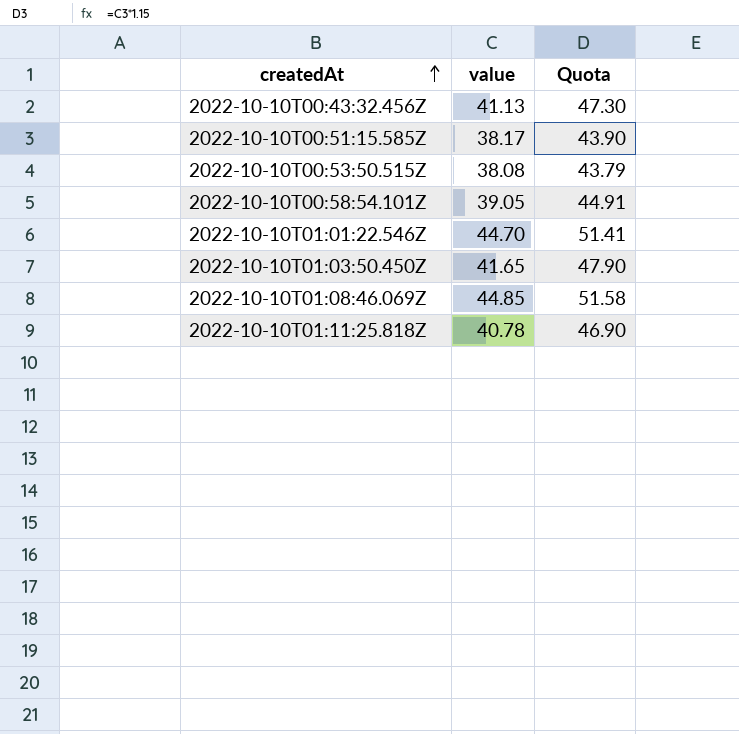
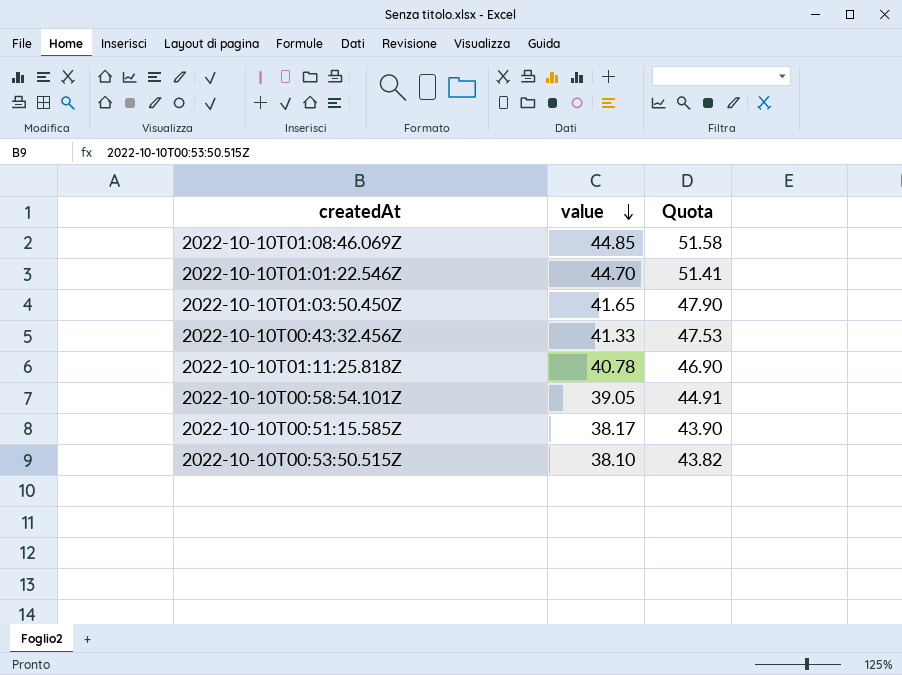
row order: createdAt ascending -> value descending
2022-10-10T00:43:32.456Z | value: 41.13 -> 41.33
2022-10-10T00:43:32.456Z | Quota: 47.30 -> 47.53
2022-10-10T00:53:50.515Z | value: 38.08 -> 38.10
2022-10-10T00:53:50.515Z | Quota: 43.79 -> 43.82

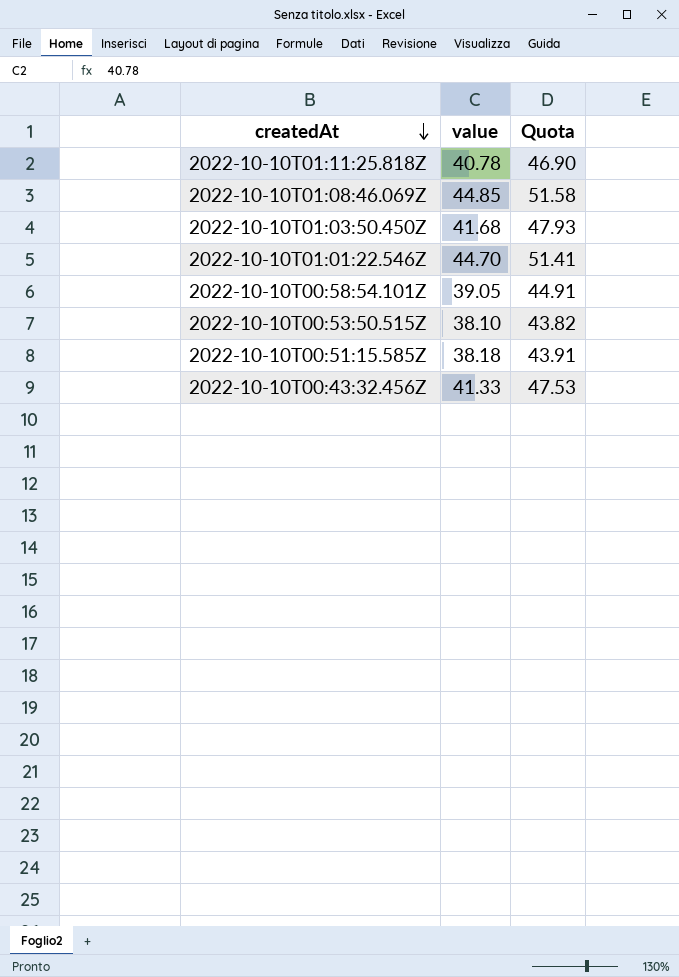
row order: value descending -> createdAt descending
2022-10-10T01:03:50.450Z | value: 41.65 -> 41.68
2022-10-10T01:03:50.450Z | Quota: 47.90 -> 47.93
2022-10-10T00:51:15.585Z | value: 38.17 -> 38.18
2022-10-10T00:51:15.585Z | Quota: 43.90 -> 43.91

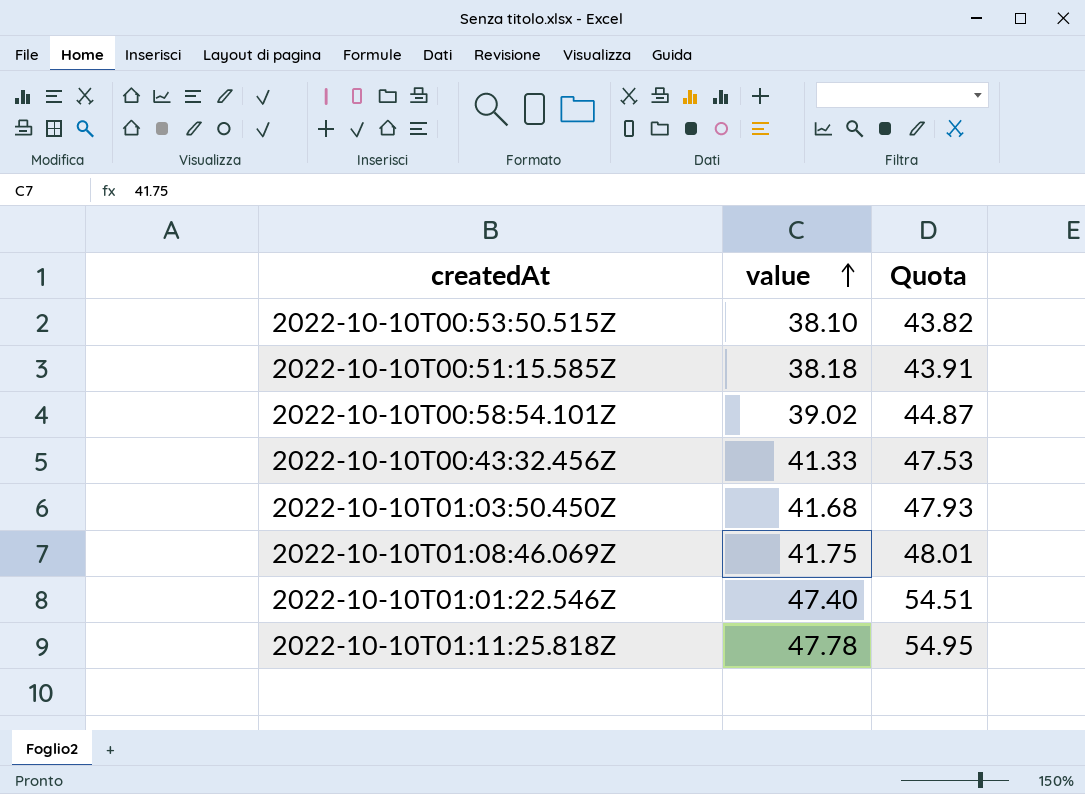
row order: createdAt descending -> value ascending
2022-10-10T00:58:54.101Z | value: 39.05 -> 39.02
2022-10-10T00:58:54.101Z | Quota: 44.91 -> 44.87
2022-10-10T01:08:46.069Z | value: 44.85 -> 41.75
2022-10-10T01:08:46.069Z | Quota: 51.58 -> 48.01
2022-10-10T01:01:22.546Z | value: 44.70 -> 47.40
2022-10-10T01:01:22.546Z | Quota: 51.41 -> 54.51
2022-10-10T01:11:25.818Z | value: 40.78 -> 47.78
2022-10-10T01:11:25.818Z | Quota: 46.90 -> 54.95

